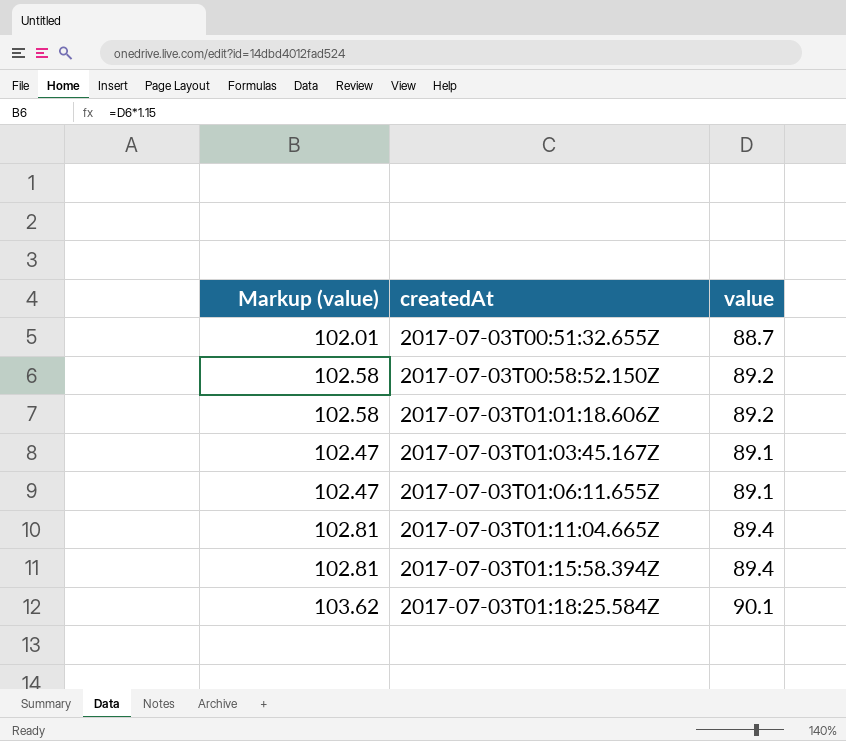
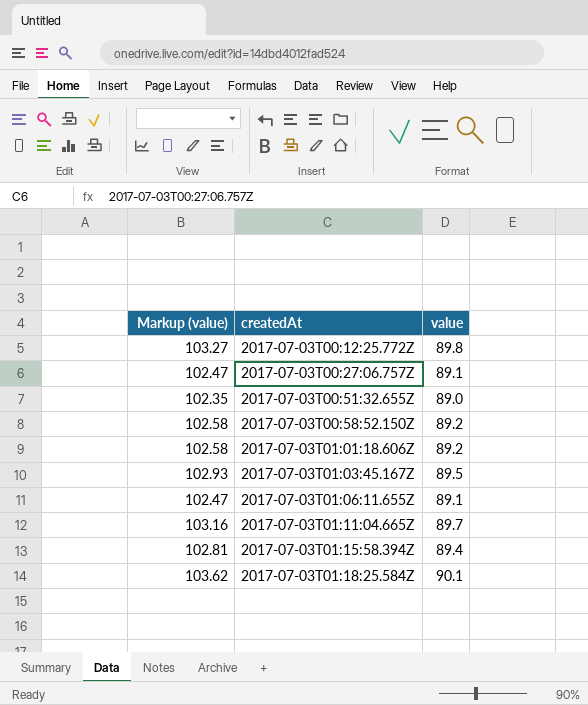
row 2017-07-03T00:12:25.772Z: none -> 103.27 | 89.8
row 2017-07-03T00:27:06.757Z: none -> 102.47 | 89.1
2017-07-03T00:51:32.655Z | Markup (value): 102.01 -> 102.35
2017-07-03T00:51:32.655Z | value: 88.7 -> 89.0
2017-07-03T01:03:45.167Z | Markup (value): 102.47 -> 102.93
2017-07-03T01:03:45.167Z | value: 89.1 -> 89.5
2017-07-03T01:11:04.665Z | Markup (value): 102.81 -> 103.16
2017-07-03T01:11:04.665Z | value: 89.4 -> 89.7

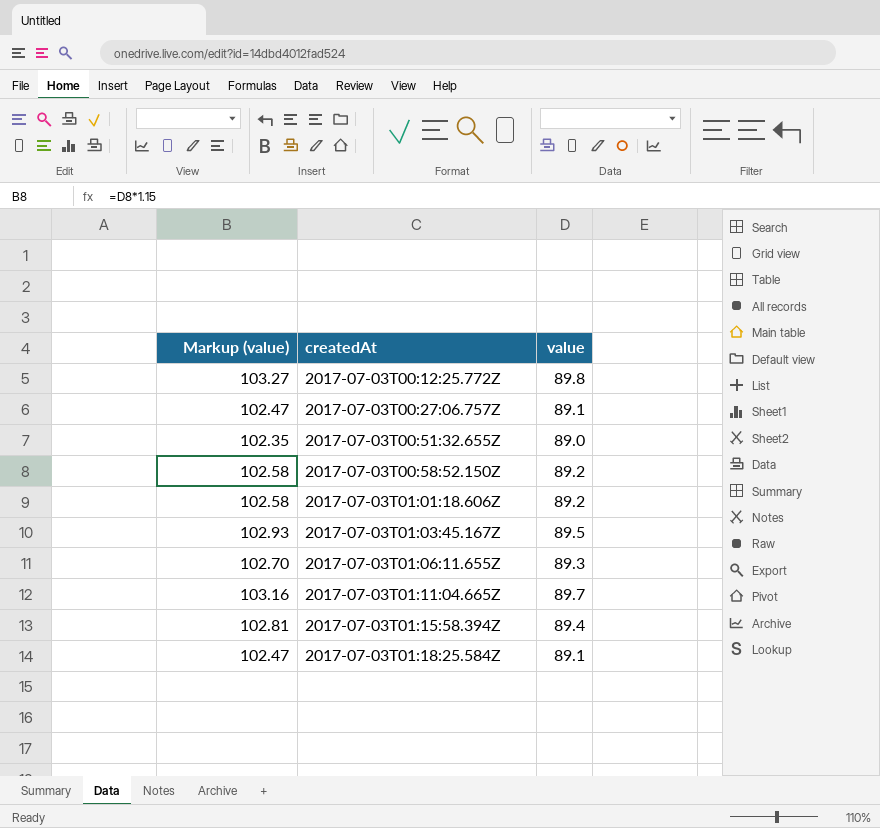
2017-07-03T01:06:11.655Z | Markup (value): 102.47 -> 102.70
2017-07-03T01:06:11.655Z | value: 89.1 -> 89.3
2017-07-03T01:18:25.584Z | Markup (value): 103.62 -> 102.47
2017-07-03T01:18:25.584Z | value: 90.1 -> 89.1

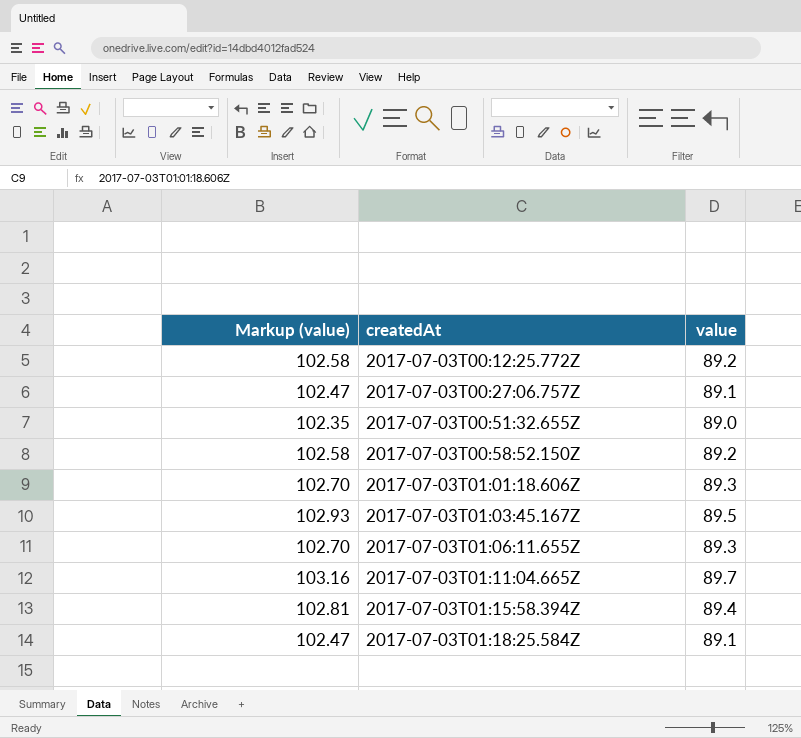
2017-07-03T00:12:25.772Z | Markup (value): 103.27 -> 102.58
2017-07-03T00:12:25.772Z | value: 89.8 -> 89.2
2017-07-03T01:01:18.606Z | Markup (value): 102.58 -> 102.70
2017-07-03T01:01:18.606Z | value: 89.2 -> 89.3

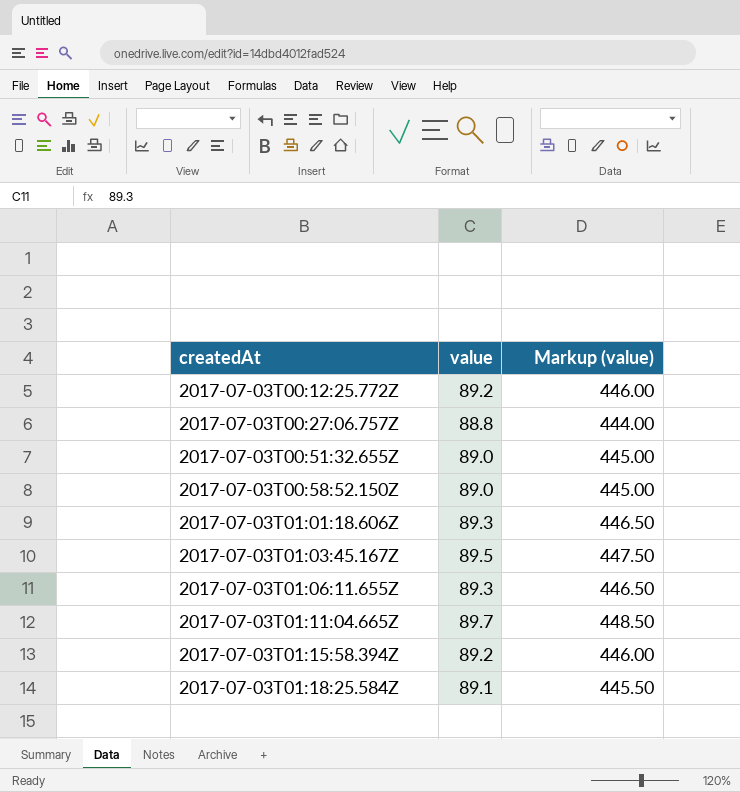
column Markup (value) | formula: [value] * 1.15 -> [value] * 5
column Markup (value) | position: 1 -> 3
2017-07-03T00:27:06.757Z | value: 89.1 -> 88.8
2017-07-03T00:58:52.150Z | value: 89.2 -> 89.0
2017-07-03T01:15:58.394Z | value: 89.4 -> 89.2

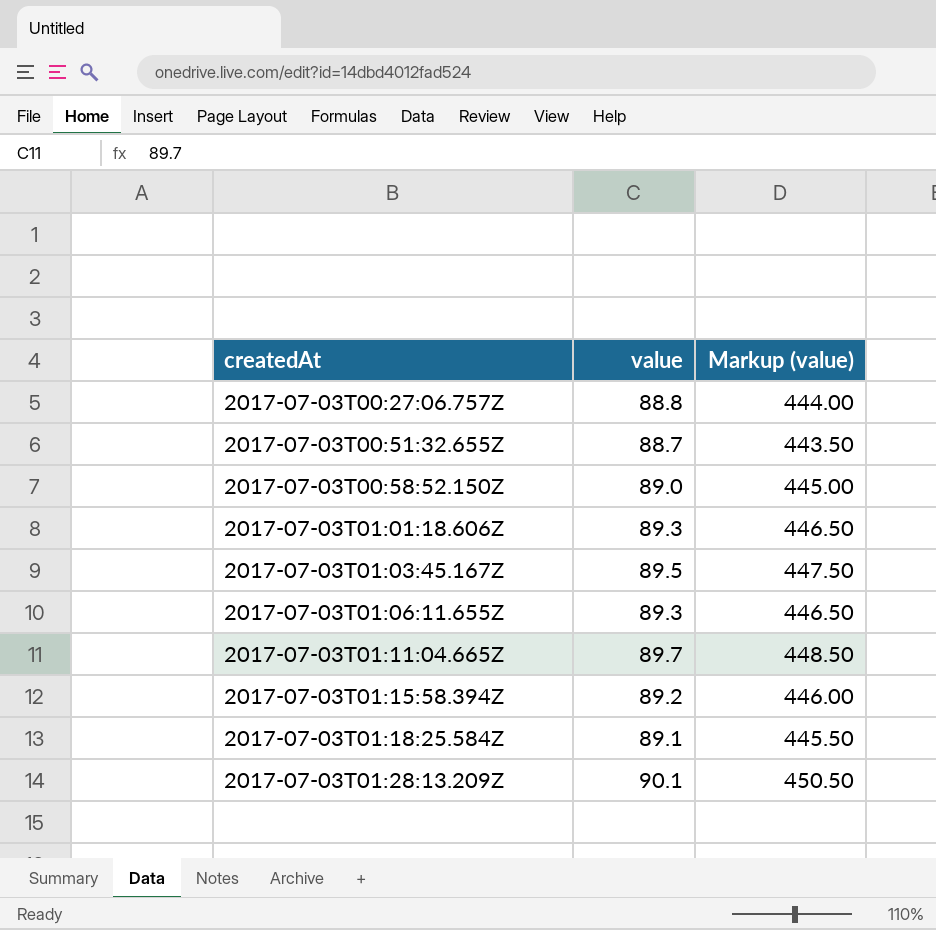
row 2017-07-03T00:12:25.772Z: 89.2 | 446.00 -> none
2017-07-03T00:51:32.655Z | value: 89.0 -> 88.7
2017-07-03T00:51:32.655Z | Markup (value): 445.00 -> 443.50
row 2017-07-03T01:28:13.209Z: none -> 90.1 | 450.50

